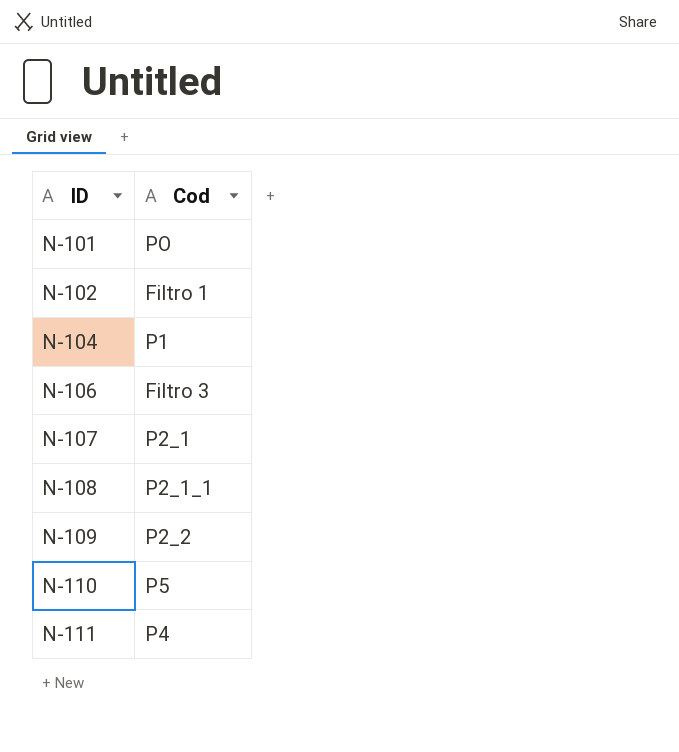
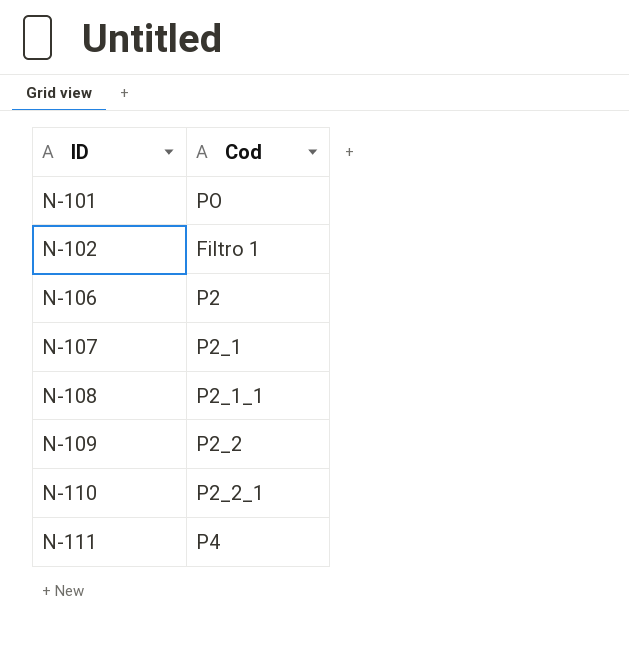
row N-104: P1 -> none
N-106 | Cod: Filtro 3 -> P2
N-110 | Cod: P5 -> P2_2_1

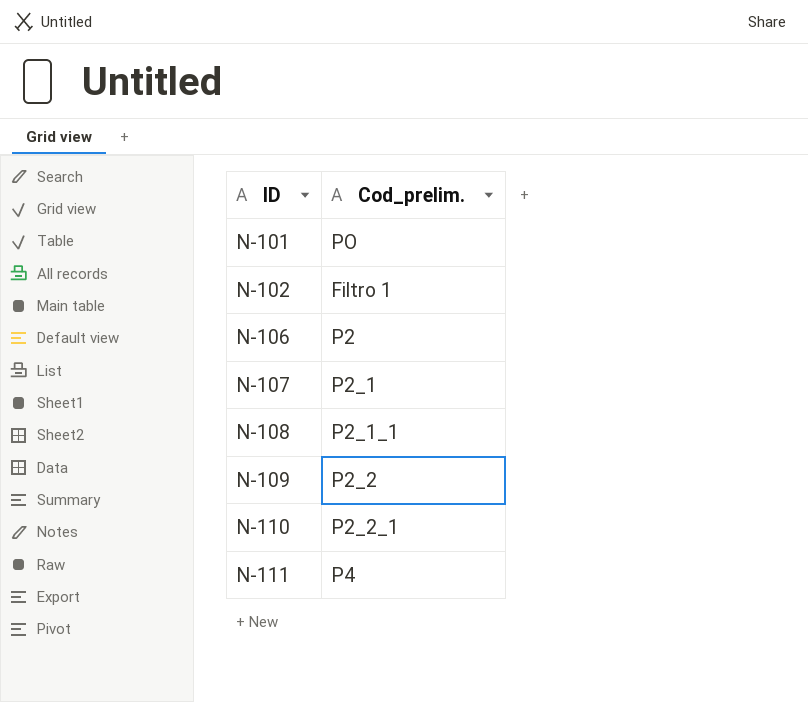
column name: Cod -> Cod_prelim.

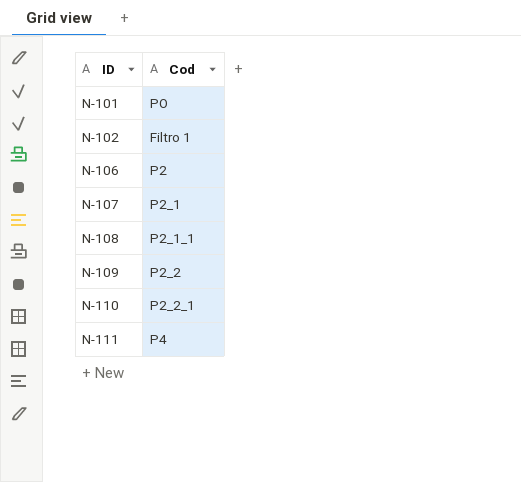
column name: Cod_prelim. -> Cod

